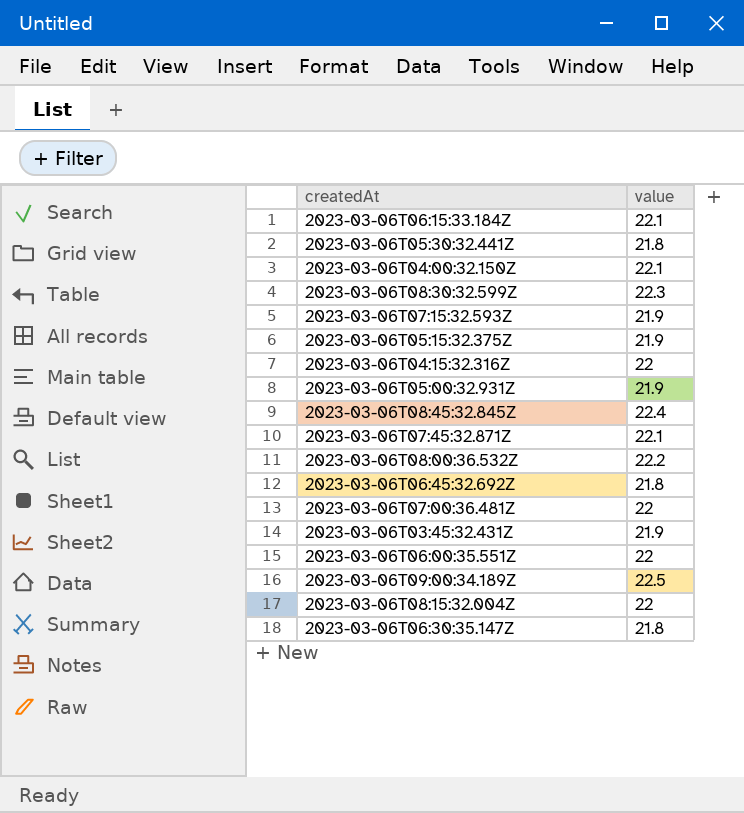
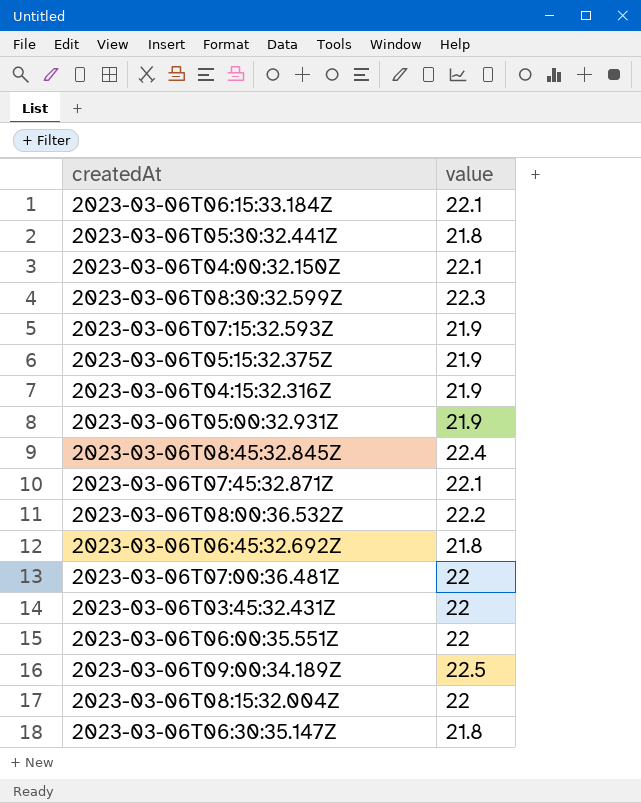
2023-03-06T04:15:32.316Z | value: 22 -> 21.9
2023-03-06T03:45:32.431Z | value: 21.9 -> 22

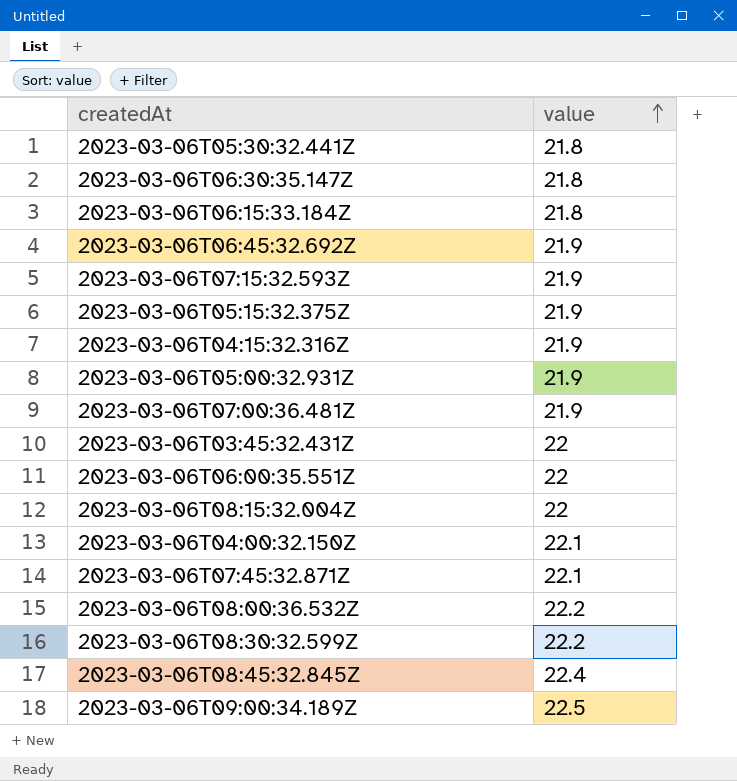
row order: none -> value ascending
2023-03-06T06:15:33.184Z | value: 22.1 -> 21.8
2023-03-06T06:45:32.692Z | value: 21.8 -> 21.9
2023-03-06T07:00:36.481Z | value: 22 -> 21.9
2023-03-06T08:30:32.599Z | value: 22.3 -> 22.2

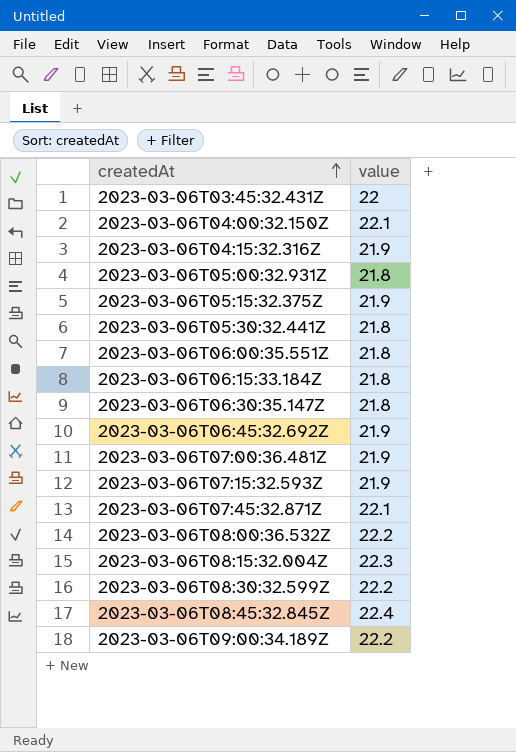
row order: value ascending -> createdAt ascending
2023-03-06T05:00:32.931Z | value: 21.9 -> 21.8
2023-03-06T06:00:35.551Z | value: 22 -> 21.8
2023-03-06T08:15:32.004Z | value: 22 -> 22.3
2023-03-06T09:00:34.189Z | value: 22.5 -> 22.2

